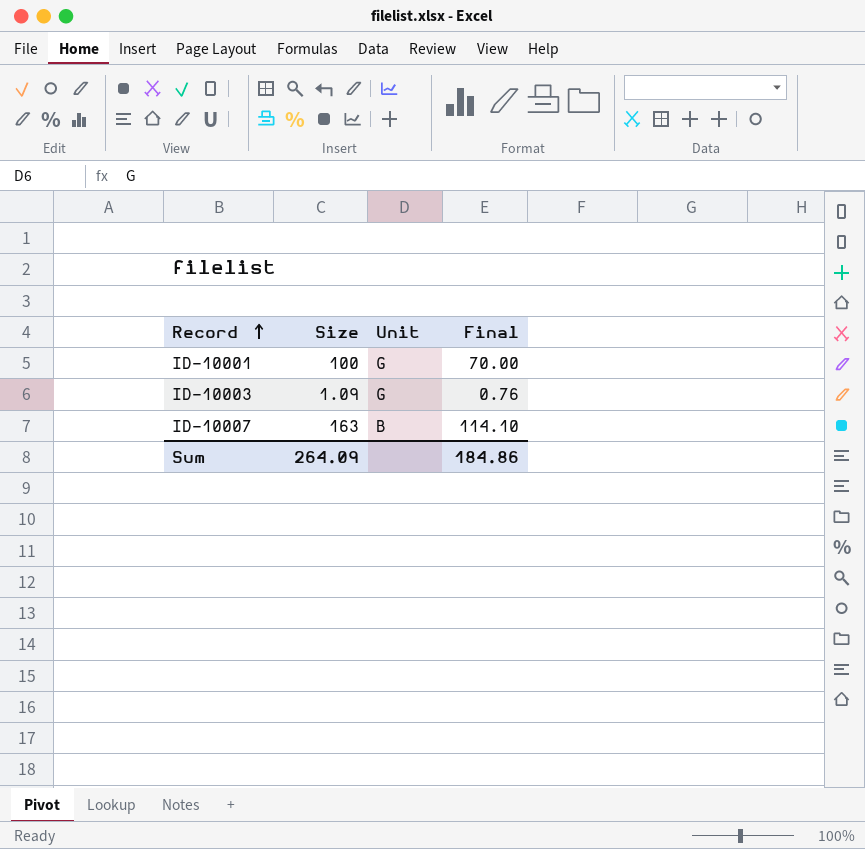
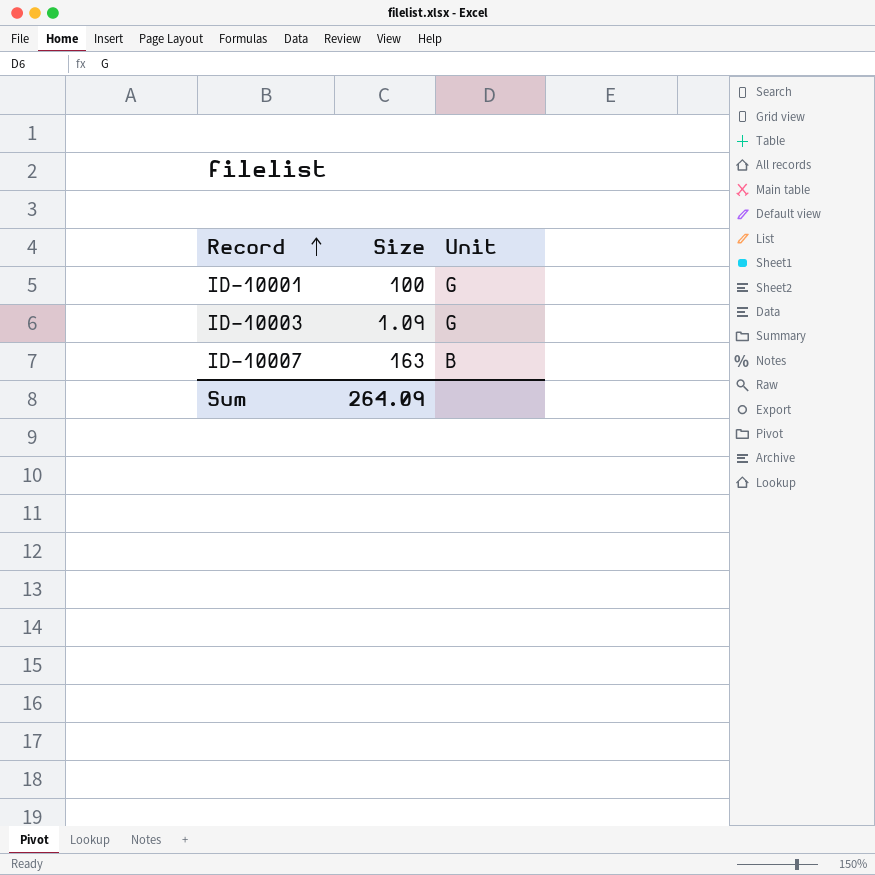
column Final | formula: [Size] * 0.7 -> none

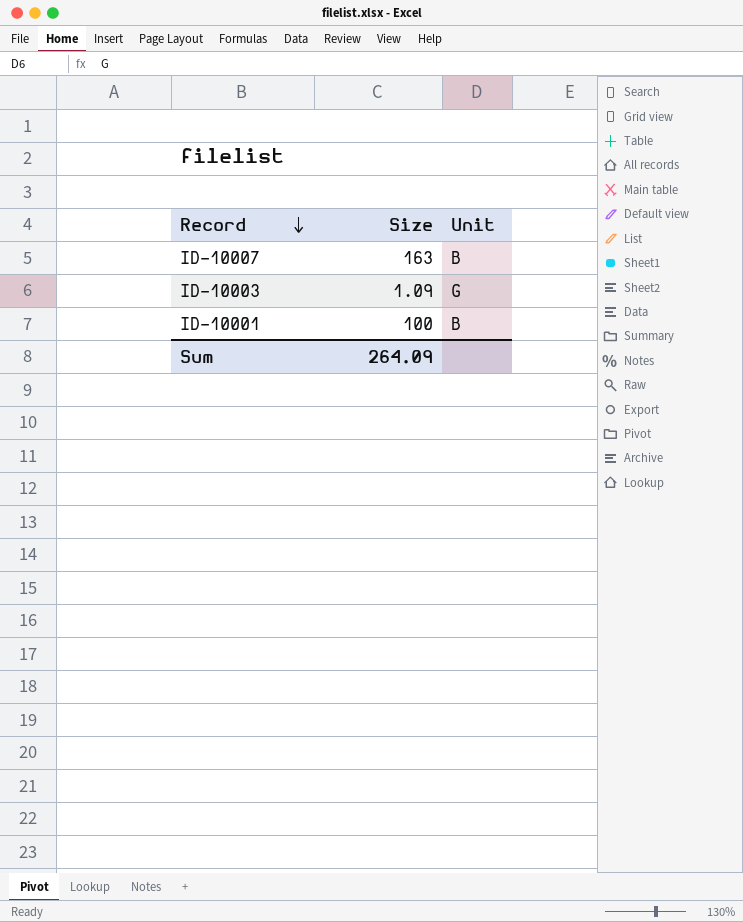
row order: Record ascending -> Record descending
ID-10001 | Unit: G -> B

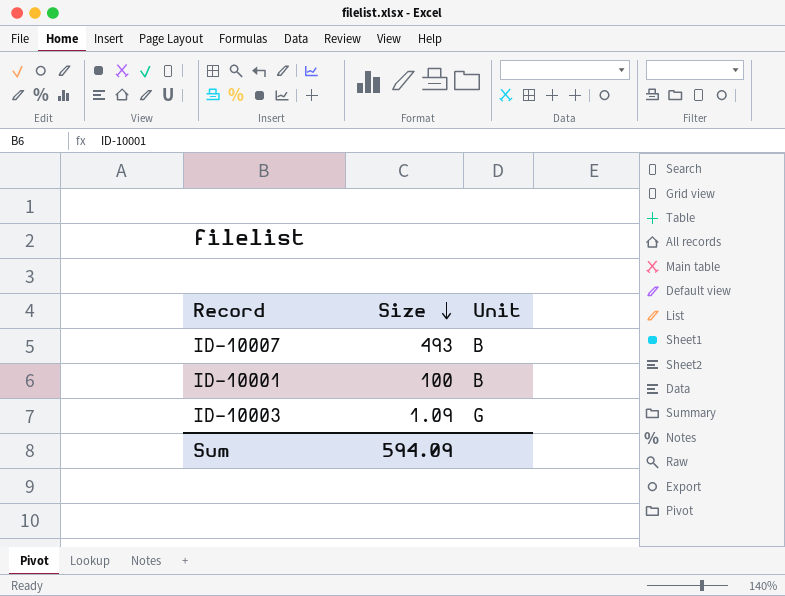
row order: Record descending -> Size descending
ID-10007 | Size: 163 -> 493
Sum | Size: 264.09 -> 594.09

